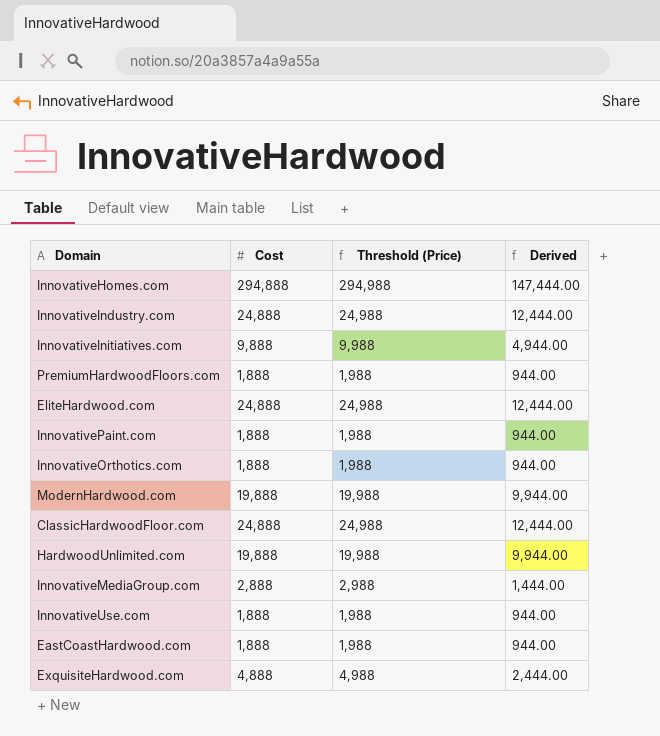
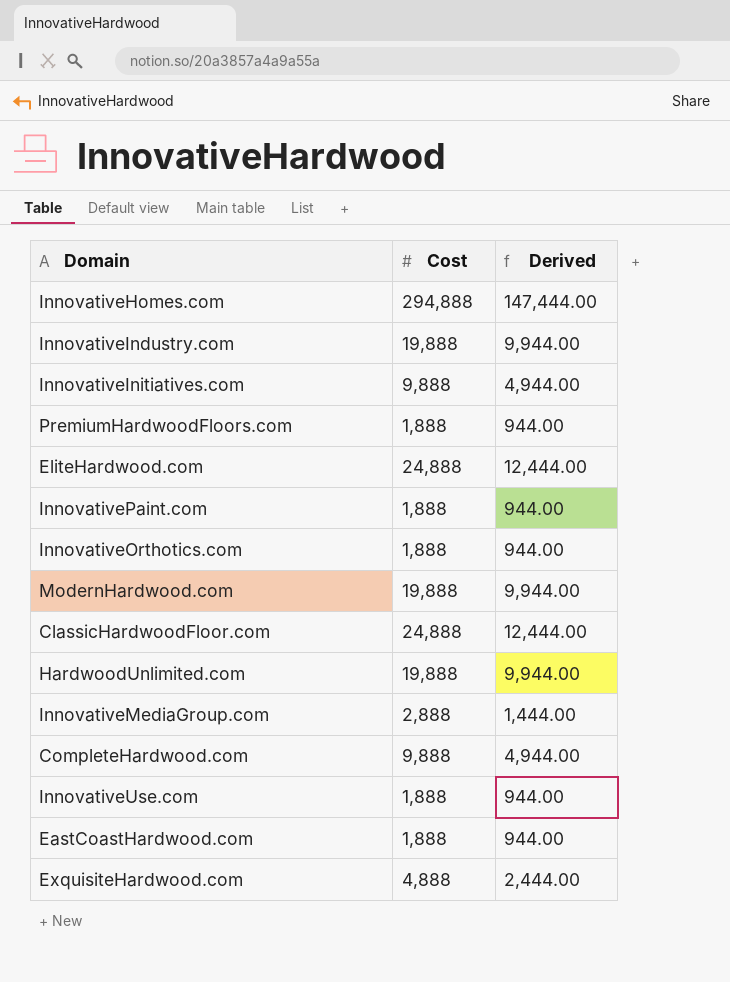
column Threshold (Price) | formula: [Cost] + 100 -> none
InnovativeIndustry.com | Cost: 24,888 -> 19,888
InnovativeIndustry.com | Derived: 12,444.00 -> 9,944.00
row CompleteHardwood.com: none -> 9,888 | 4,944.00

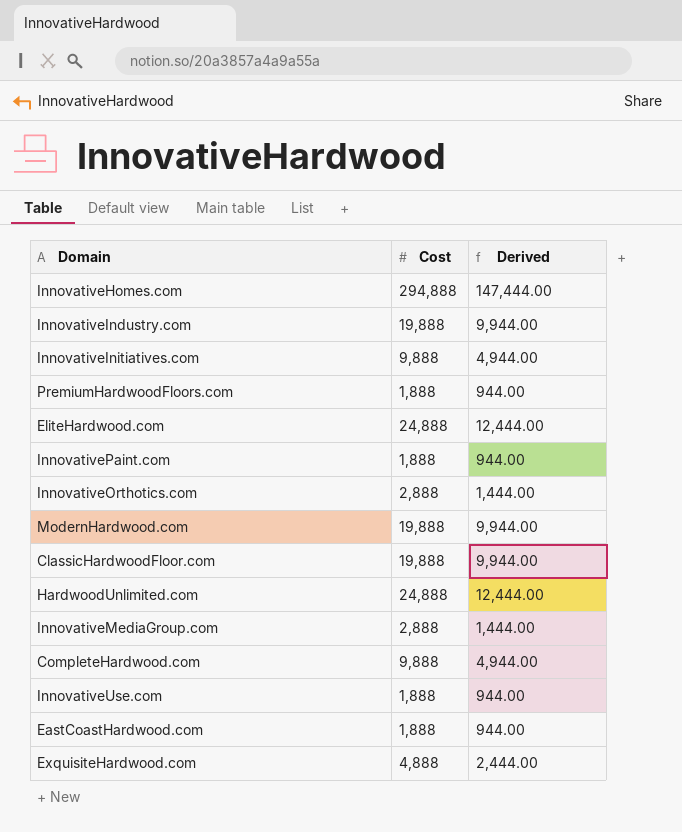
InnovativeOrthotics.com | Cost: 1,888 -> 2,888
InnovativeOrthotics.com | Derived: 944.00 -> 1,444.00
ClassicHardwoodFloor.com | Cost: 24,888 -> 19,888
ClassicHardwoodFloor.com | Derived: 12,444.00 -> 9,944.00
HardwoodUnlimited.com | Cost: 19,888 -> 24,888
HardwoodUnlimited.com | Derived: 9,944.00 -> 12,444.00

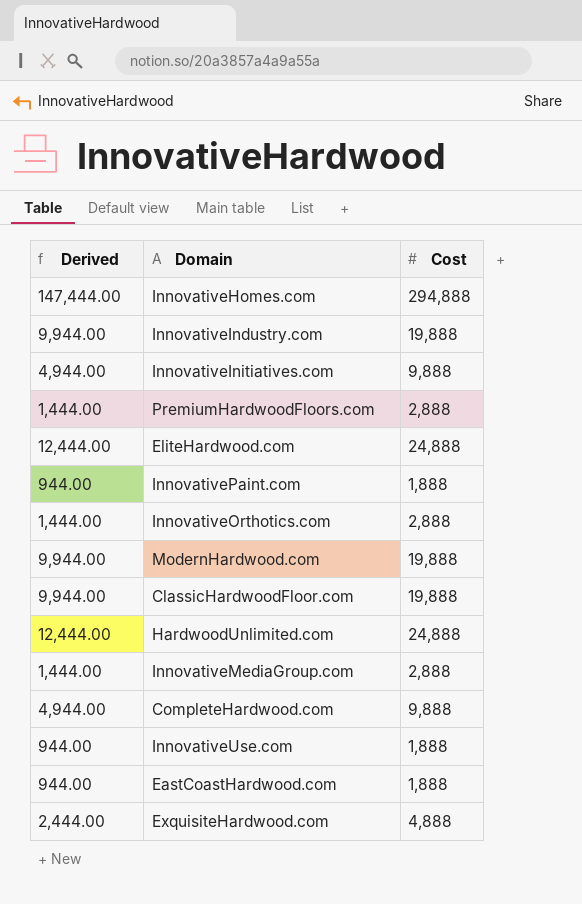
column Derived | position: 3 -> 1
PremiumHardwoodFloors.com | Derived: 944.00 -> 1,444.00
PremiumHardwoodFloors.com | Cost: 1,888 -> 2,888

